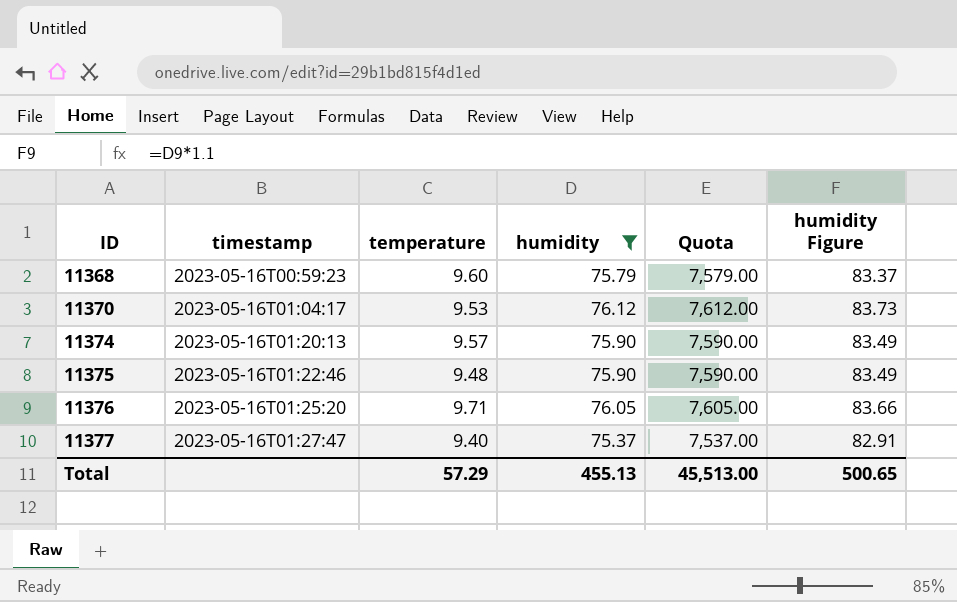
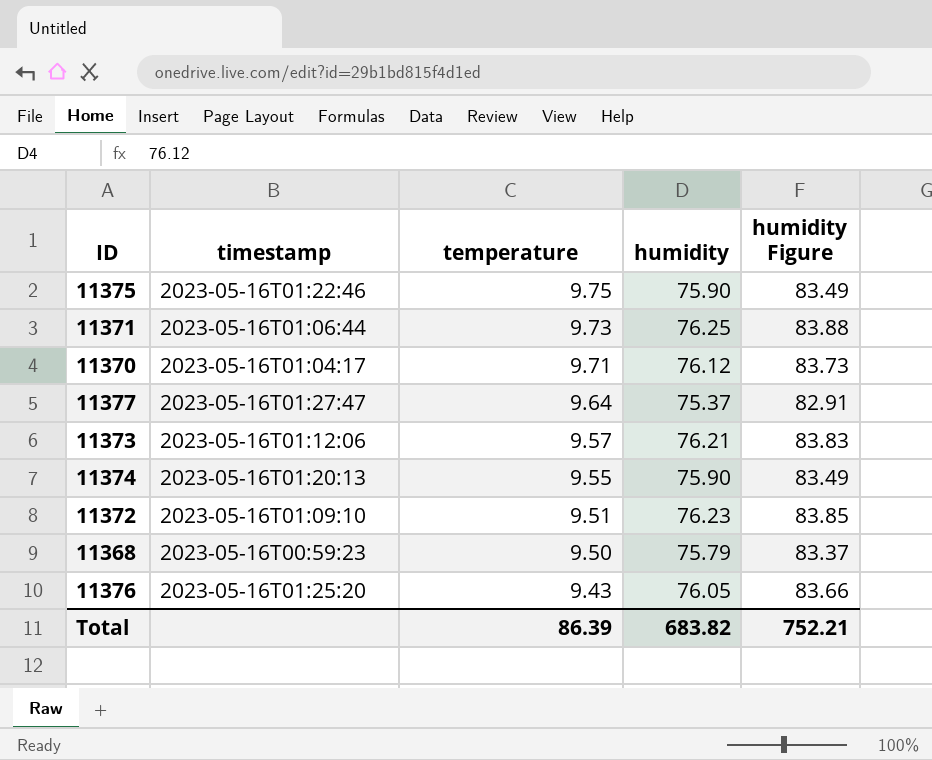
filter: humidity <= 76.12 -> none
row order: ID ascending -> temperature descending
column Quota | formula: [humidity] * 100 -> none
11375 | temperature: 9.48 -> 9.75
11370 | temperature: 9.53 -> 9.71
11377 | temperature: 9.40 -> 9.64
11374 | temperature: 9.57 -> 9.55
11368 | temperature: 9.60 -> 9.50
11376 | temperature: 9.71 -> 9.43
Total | temperature: 57.29 -> 86.39
Total | humidity: 455.13 -> 683.82
Total | humidity Figure: 500.65 -> 752.21

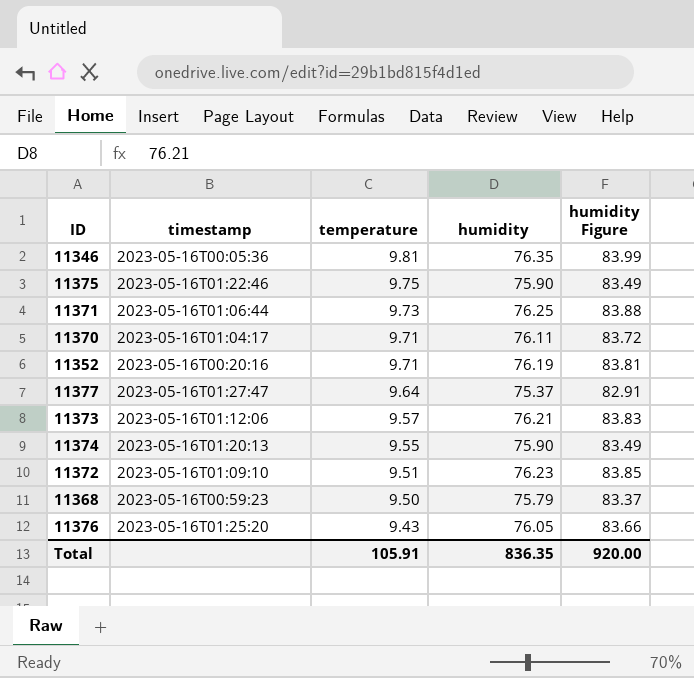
row 11346: none -> 2023-05-16T00:05:36 | 9.81 | 76.35 | 83.99
11370 | humidity: 76.12 -> 76.11
11370 | humidity Figure: 83.73 -> 83.72
row 11352: none -> 2023-05-16T00:20:16 | 9.71 | 76.19 | 83.81
Total | temperature: 86.39 -> 105.91
Total | humidity: 683.82 -> 836.35
Total | humidity Figure: 752.21 -> 920.00

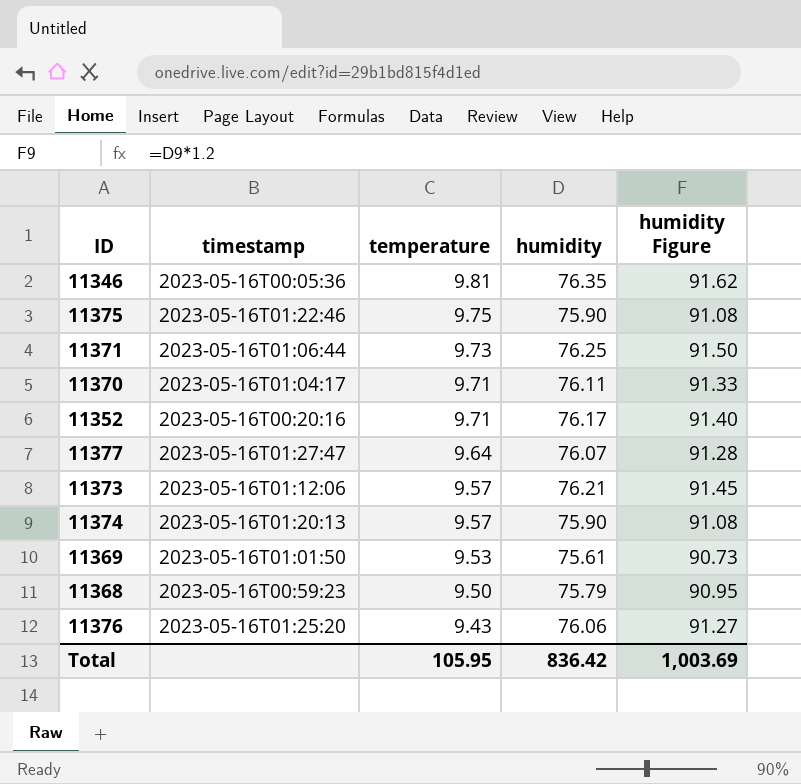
column humidity Figure | formula: [humidity] * 1.1 -> [humidity] * 1.2
row 11372: 2023-05-16T01:09:10 | 9.51 | 76.23 | 83.85 -> none
11352 | humidity: 76.19 -> 76.17
11377 | humidity: 75.37 -> 76.07
11374 | temperature: 9.55 -> 9.57
row 11369: none -> 2023-05-16T01:01:50 | 9.53 | 75.61 | 90.73
11376 | humidity: 76.05 -> 76.06
Total | temperature: 105.91 -> 105.95
Total | humidity: 836.35 -> 836.42
Total | humidity Figure: 920.00 -> 1,003.69

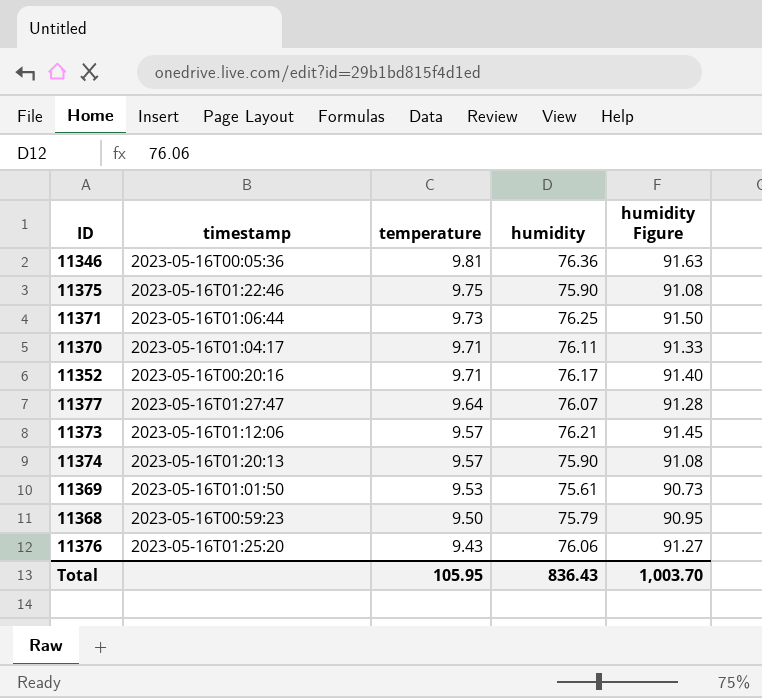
11346 | humidity: 76.35 -> 76.36
11346 | humidity Figure: 91.62 -> 91.63
Total | humidity: 836.42 -> 836.43
Total | humidity Figure: 1,003.69 -> 1,003.70

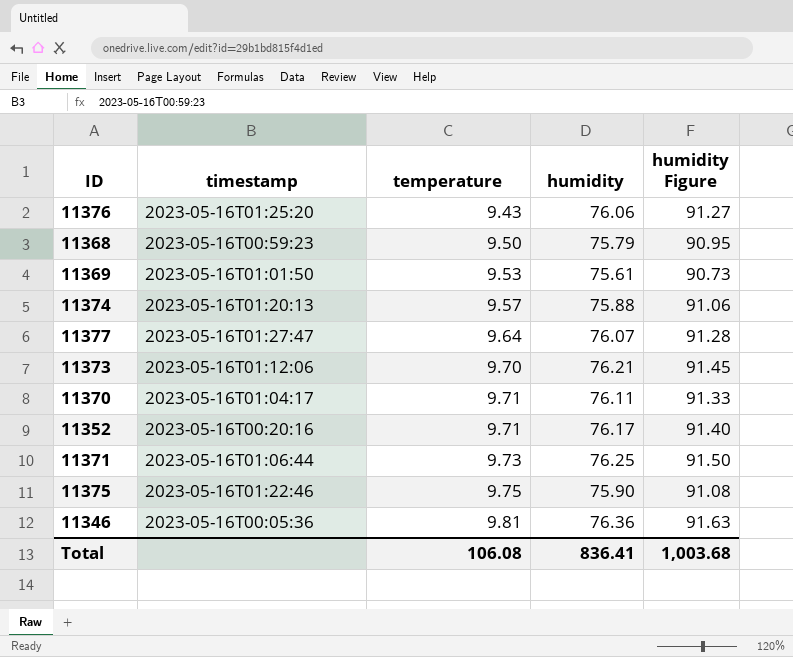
row order: temperature descending -> temperature ascending
11374 | humidity: 75.90 -> 75.88
11374 | humidity Figure: 91.08 -> 91.06
11373 | temperature: 9.57 -> 9.70
Total | temperature: 105.95 -> 106.08
Total | humidity: 836.43 -> 836.41
Total | humidity Figure: 1,003.70 -> 1,003.68

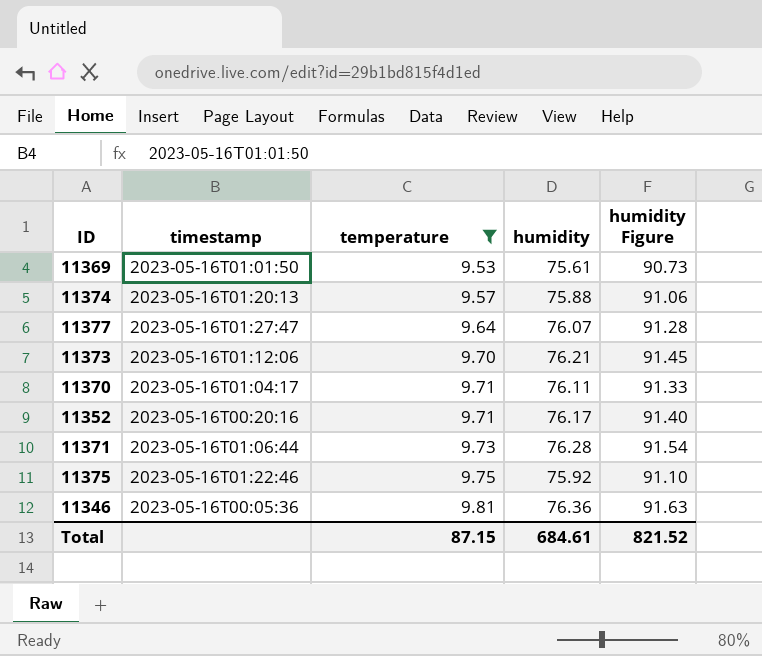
filter: none -> temperature >= 9.53
11371 | humidity: 76.25 -> 76.28
11371 | humidity Figure: 91.50 -> 91.54
11375 | humidity: 75.90 -> 75.92
11375 | humidity Figure: 91.08 -> 91.10
Total | temperature: 106.08 -> 87.15
Total | humidity: 836.41 -> 684.61
Total | humidity Figure: 1,003.68 -> 821.52

